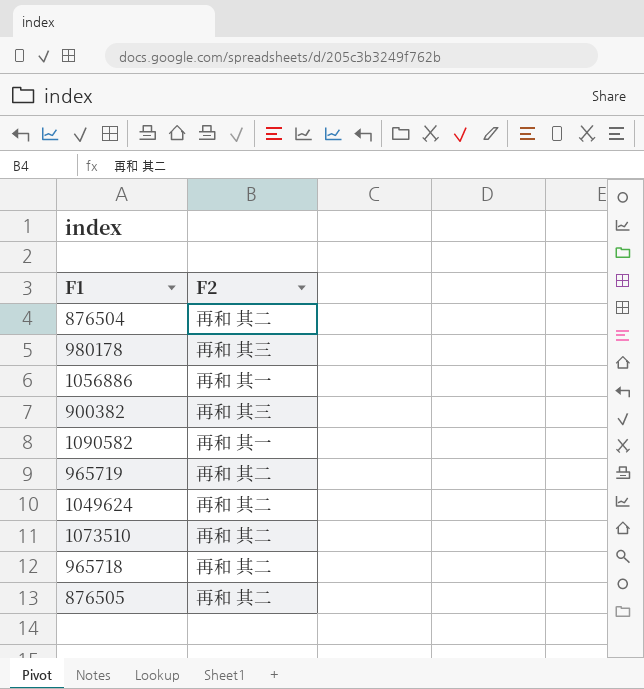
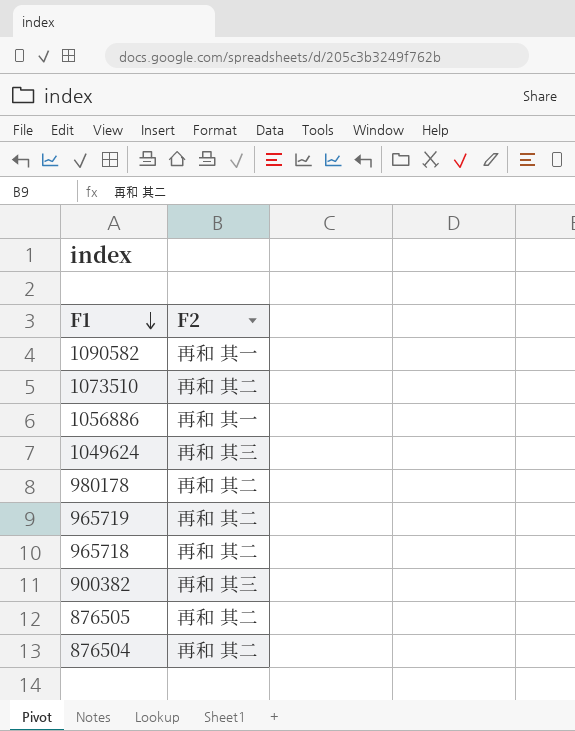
row order: none -> F1 descending
1049624 | F2: 再和 其二 -> 再和 其三
980178 | F2: 再和 其三 -> 再和 其二

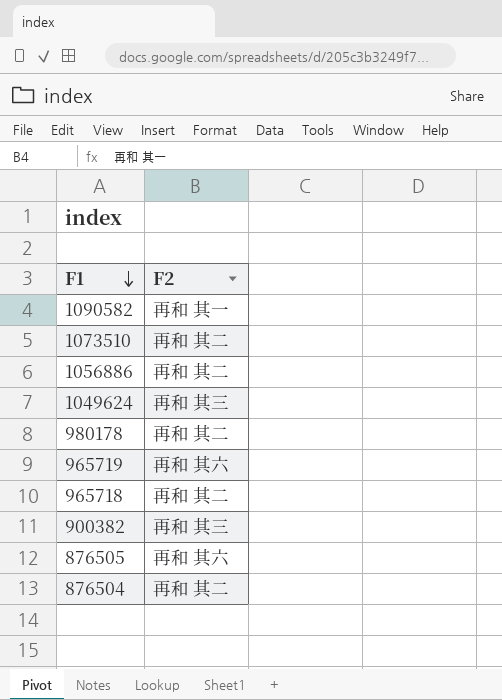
1056886 | F2: 再和 其一 -> 再和 其二
965719 | F2: 再和 其二 -> 再和 其六
876505 | F2: 再和 其二 -> 再和 其六

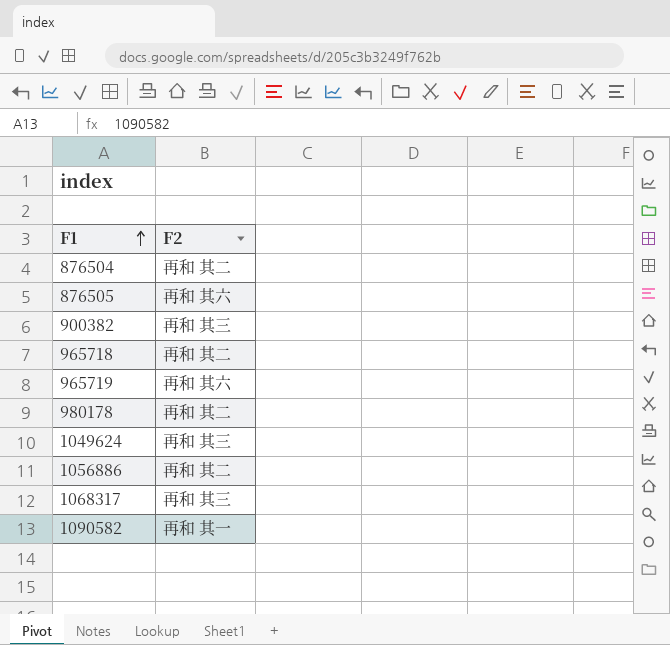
row order: F1 descending -> F1 ascending
row 1073510: 再和 其二 -> none
row 1068317: none -> 再和 其三

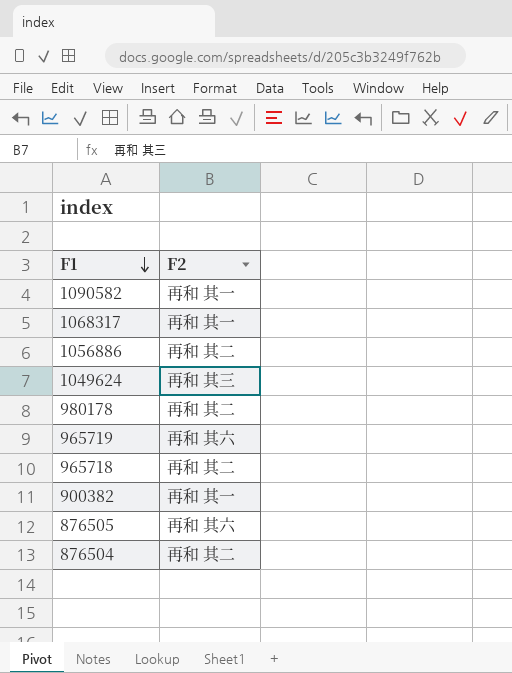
row order: F1 ascending -> F1 descending
1068317 | F2: 再和 其三 -> 再和 其一
900382 | F2: 再和 其三 -> 再和 其一

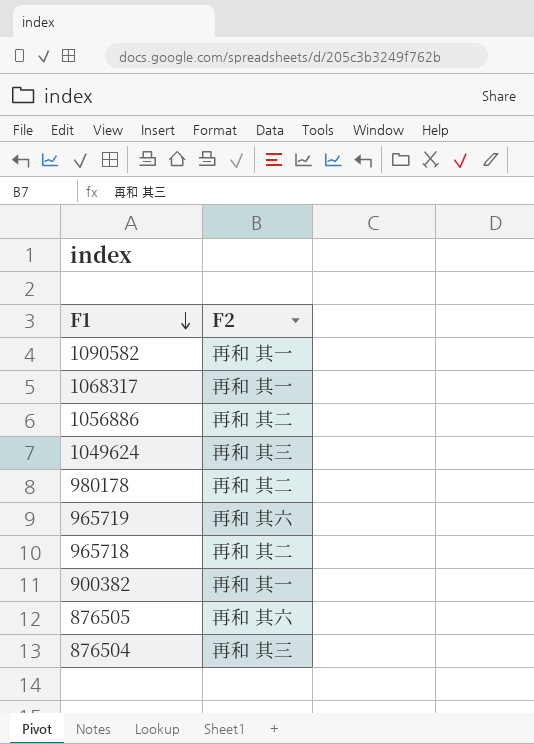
876504 | F2: 再和 其二 -> 再和 其三

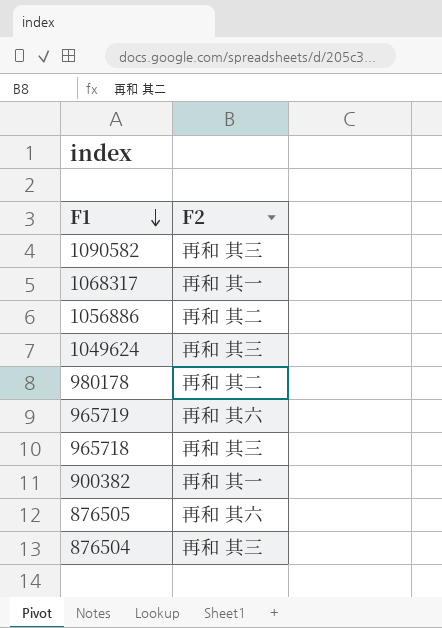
1090582 | F2: 再和 其一 -> 再和 其三
965718 | F2: 再和 其二 -> 再和 其三

